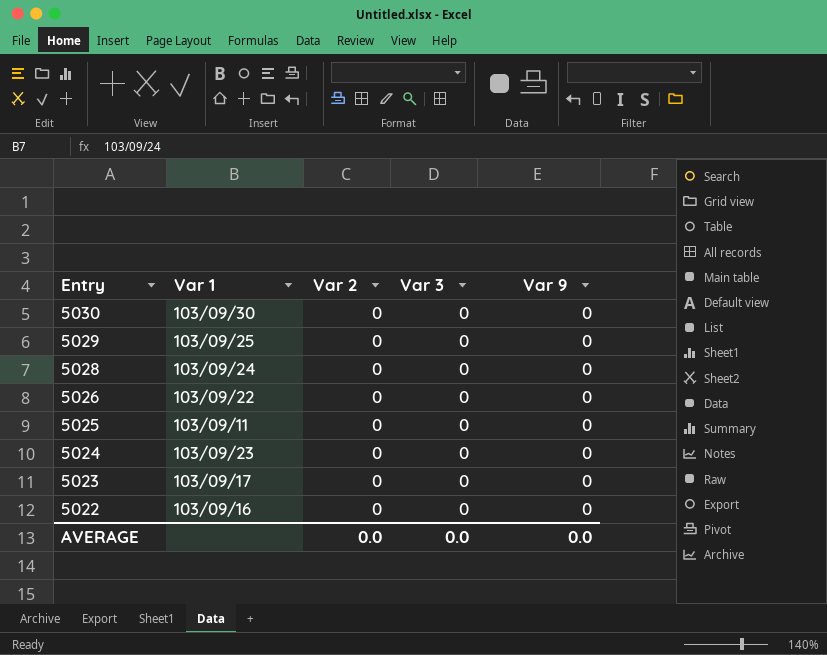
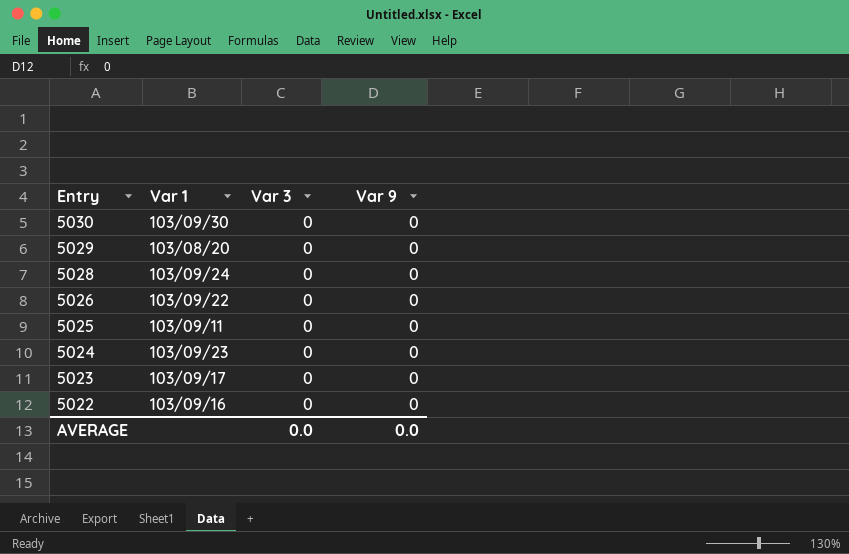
column Var 2 | position: 3 -> none
5029 | Var 1: 103/09/25 -> 103/08/20

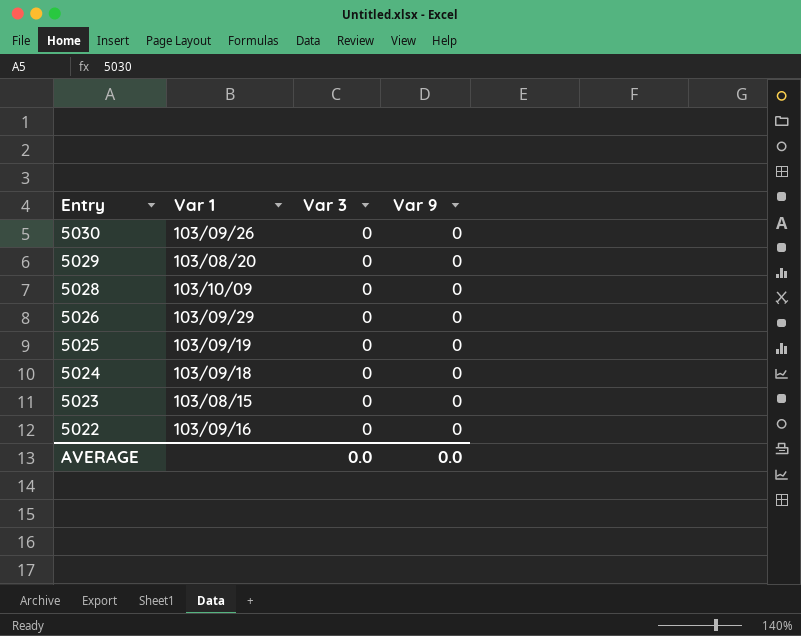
5030 | Var 1: 103/09/30 -> 103/09/26
5028 | Var 1: 103/09/24 -> 103/10/09
5026 | Var 1: 103/09/22 -> 103/09/29
5025 | Var 1: 103/09/11 -> 103/09/19
5024 | Var 1: 103/09/23 -> 103/09/18
5023 | Var 1: 103/09/17 -> 103/08/15

